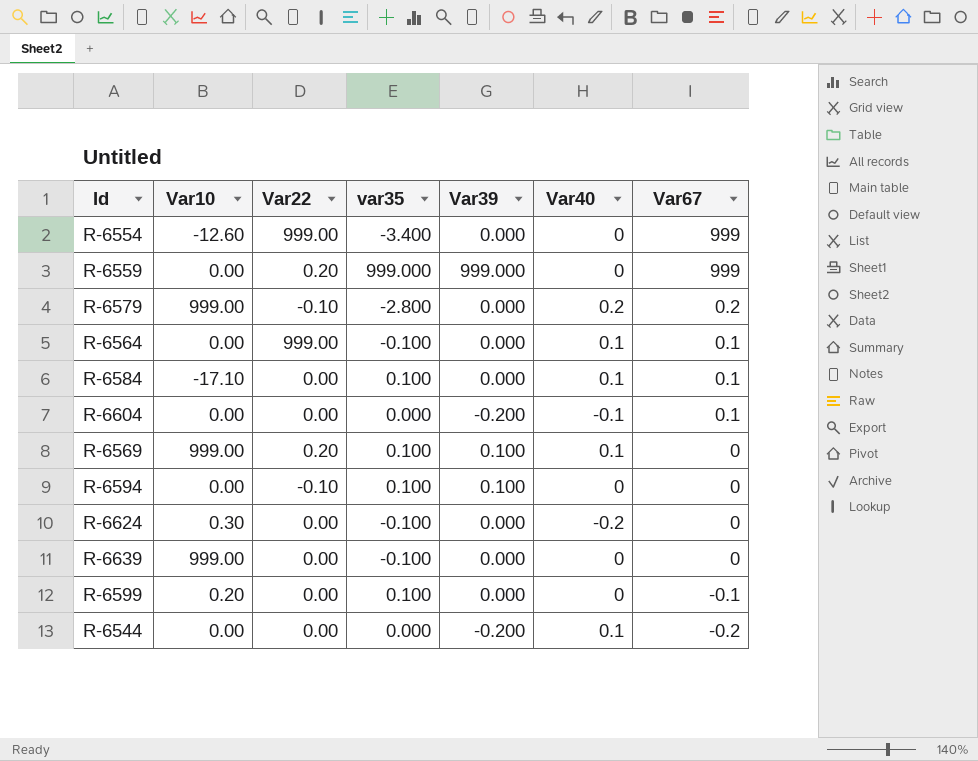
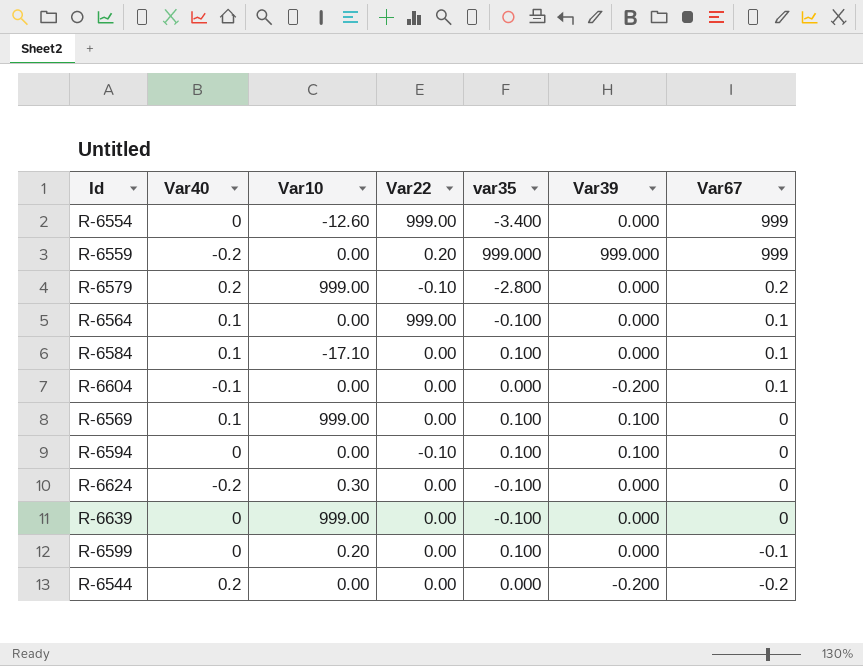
column Var40 | position: 6 -> 2
R-6559 | Var40: 0 -> -0.2
R-6569 | Var22: 0.20 -> 0.00
R-6544 | Var40: 0.1 -> 0.2

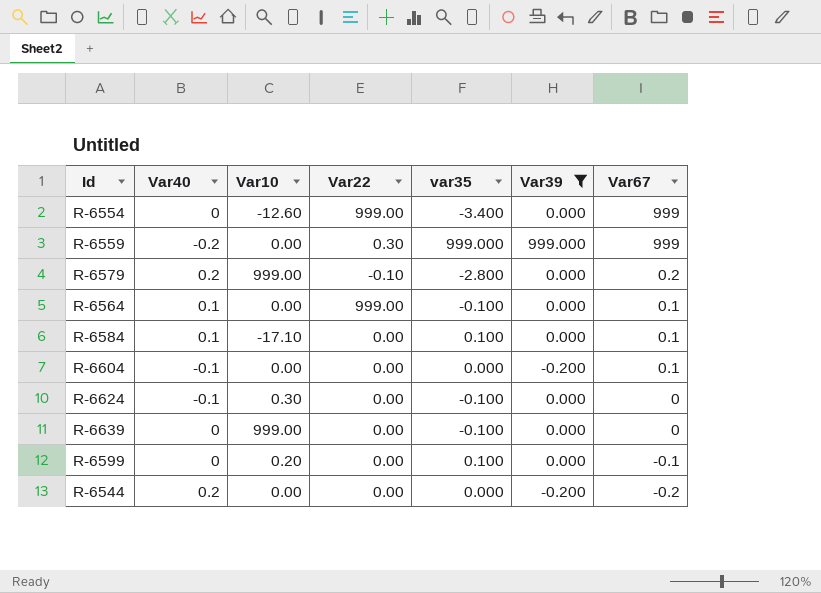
filter: none -> Var39 != 0.100
R-6559 | Var22: 0.20 -> 0.30
R-6624 | Var40: -0.2 -> -0.1

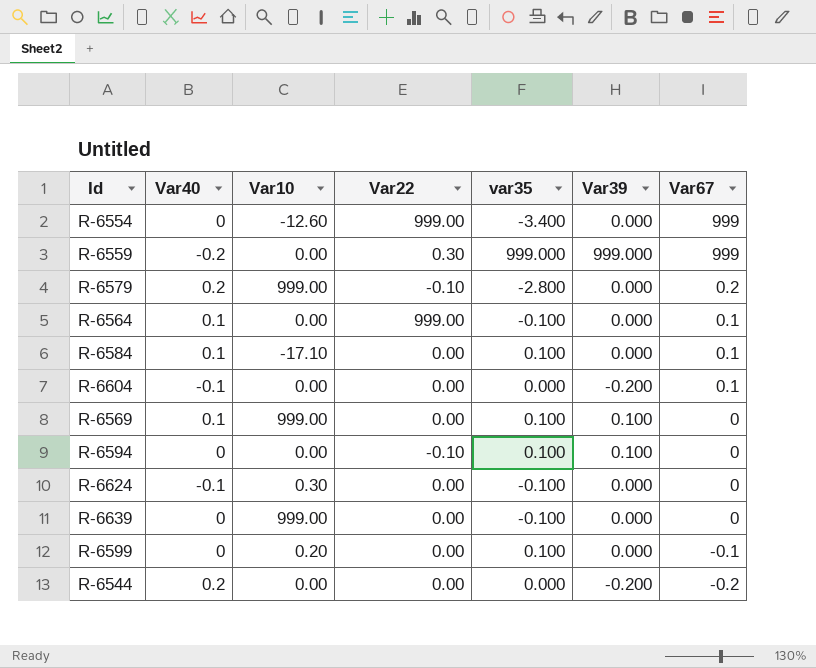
filter: Var39 != 0.100 -> none

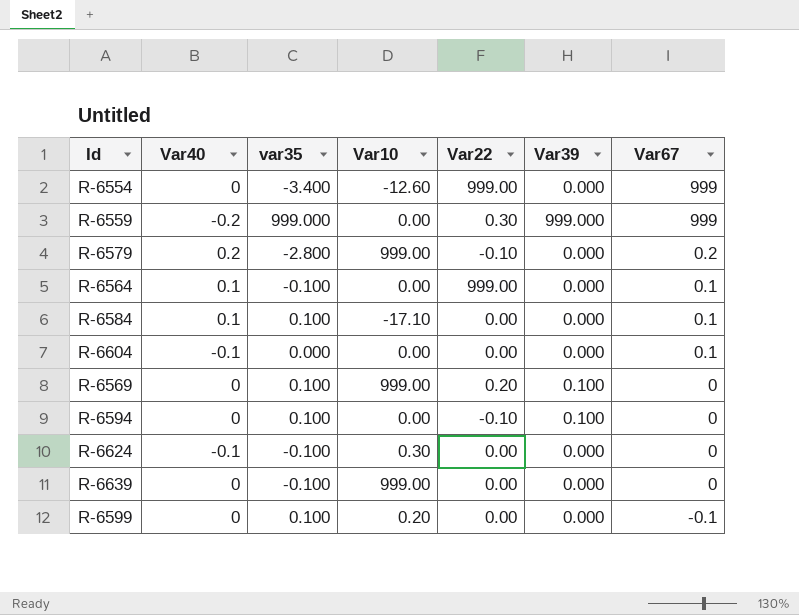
column var35 | position: 5 -> 3
row R-6544: 0.2 | 0.00 | 0.00 | 0.000 | -0.200 | -0.2 -> none
R-6604 | Var39: -0.200 -> 0.000
R-6569 | Var40: 0.1 -> 0
R-6569 | Var22: 0.00 -> 0.20

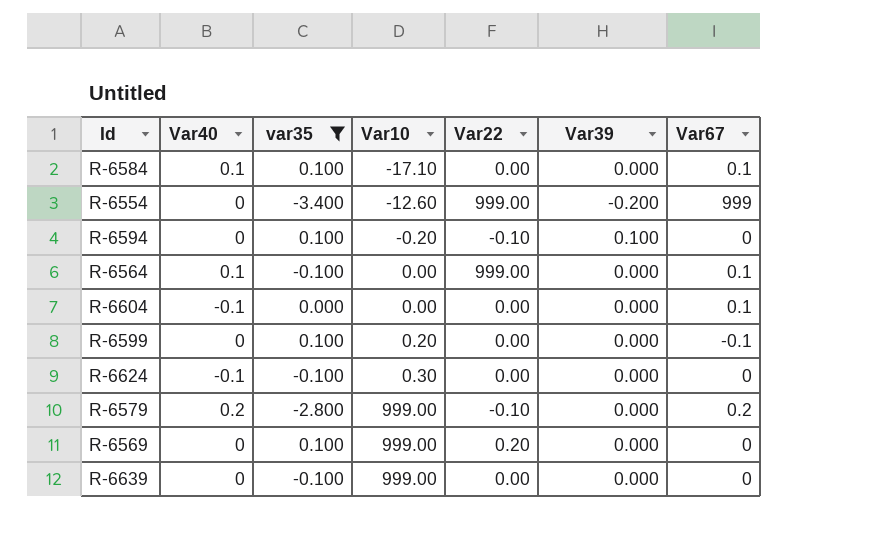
filter: none -> var35 != 999.000
row order: Var67 descending -> Var10 ascending
R-6554 | Var39: 0.000 -> -0.200
R-6594 | Var10: 0.00 -> -0.20
R-6569 | Var39: 0.100 -> 0.000

